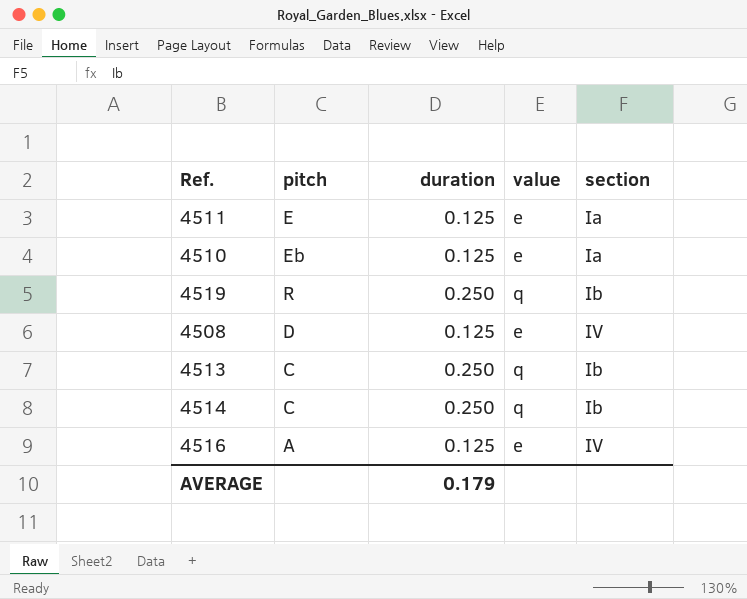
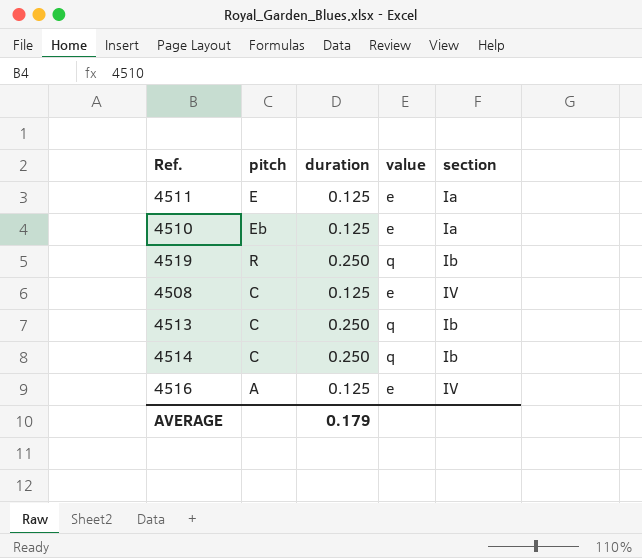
4508 | pitch: D -> C

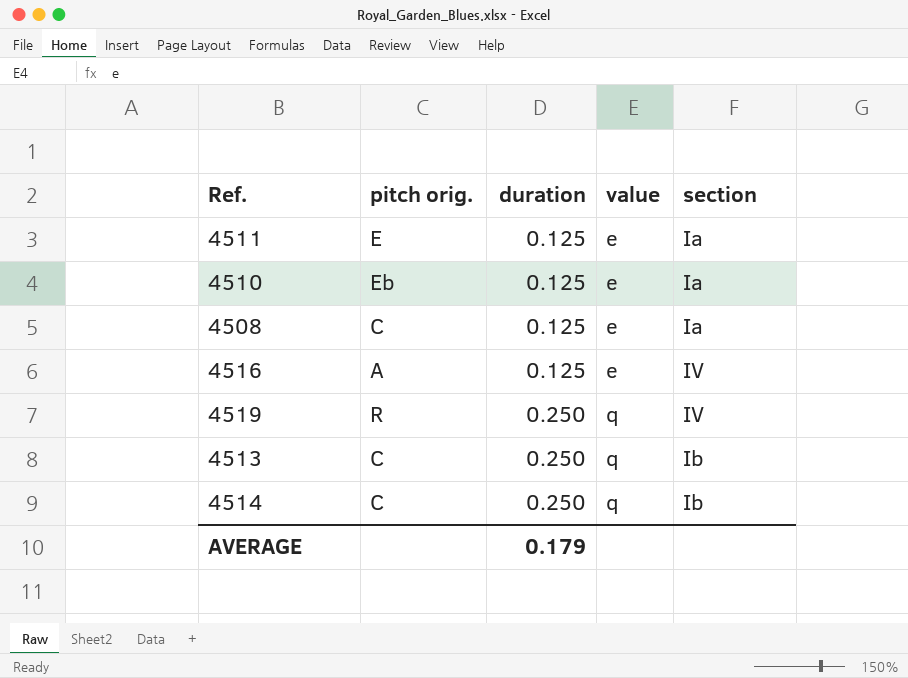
row order: none -> duration ascending
column name: pitch -> pitch orig.
4508 | section: IV -> Ia
4519 | section: Ib -> IV

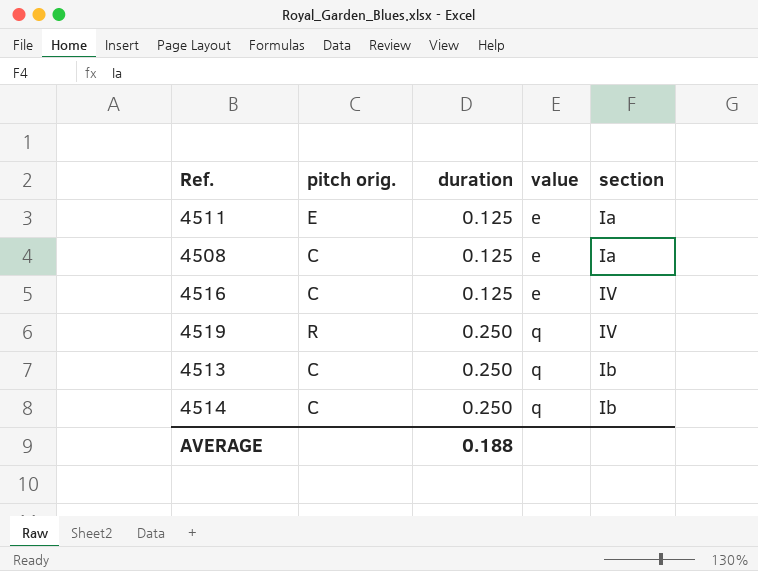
row 4510: Eb | 0.125 | e | Ia -> none
4516 | pitch orig.: A -> C
AVERAGE | duration: 0.179 -> 0.188

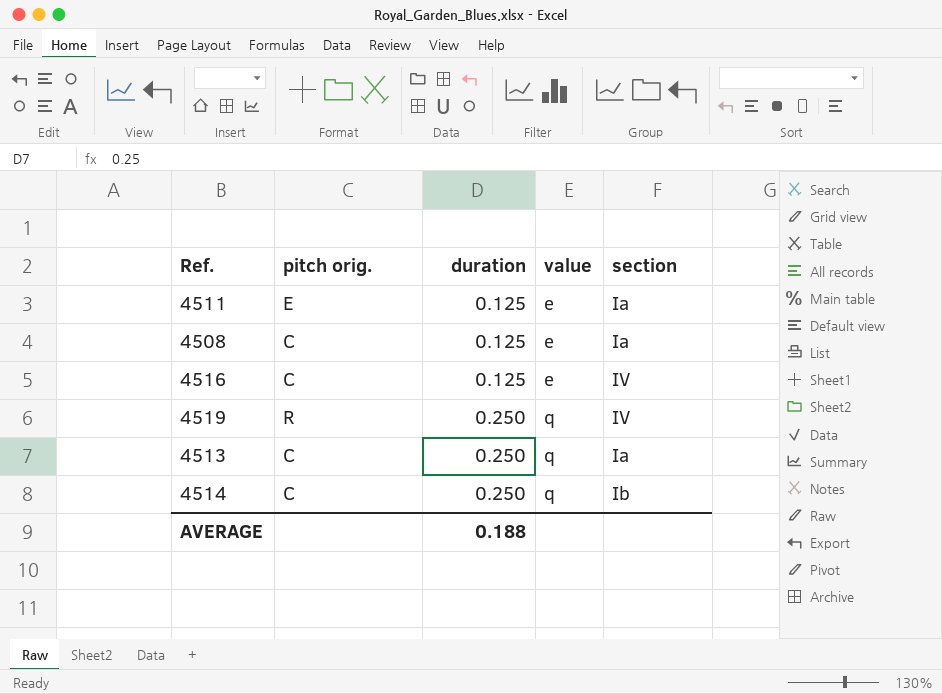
4513 | section: Ib -> Ia

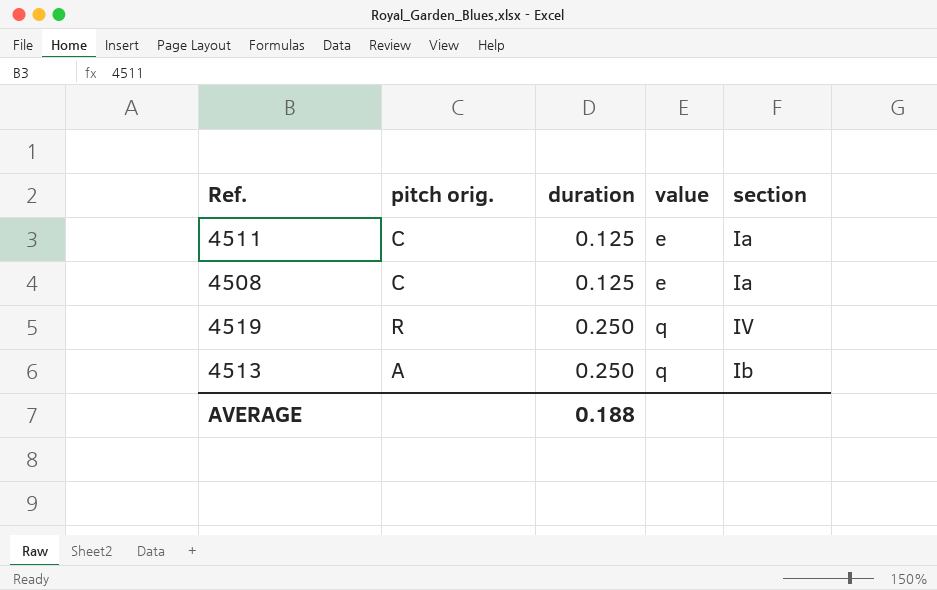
row 4516: C | 0.125 | e | IV -> none
row 4514: C | 0.250 | q | Ib -> none
4511 | pitch orig.: E -> C
4513 | pitch orig.: C -> A
4513 | section: Ia -> Ib

